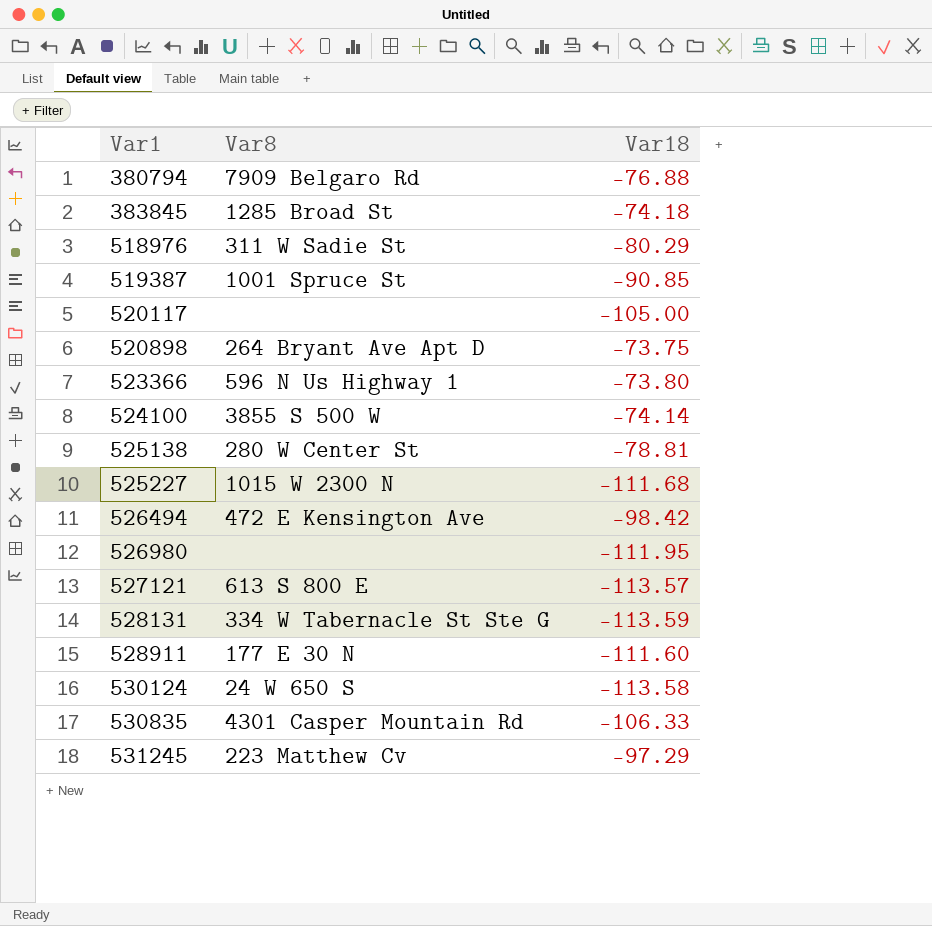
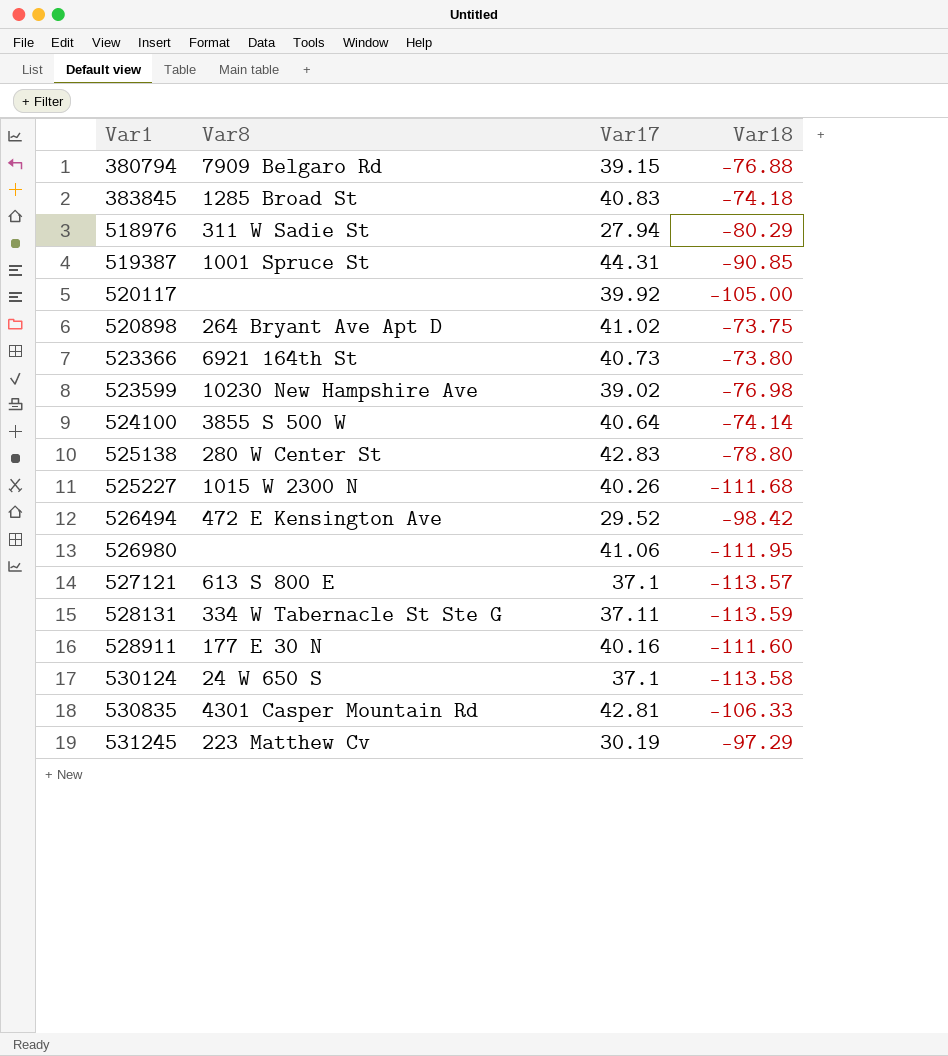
column Var17 | position: none -> 3
523366 | Var8: 596 N Us Highway 1 -> 6921 164th St
row 523599: none -> 10230 New Hampshire Ave | 39.02 | -76.98
525138 | Var18: -78.81 -> -78.80

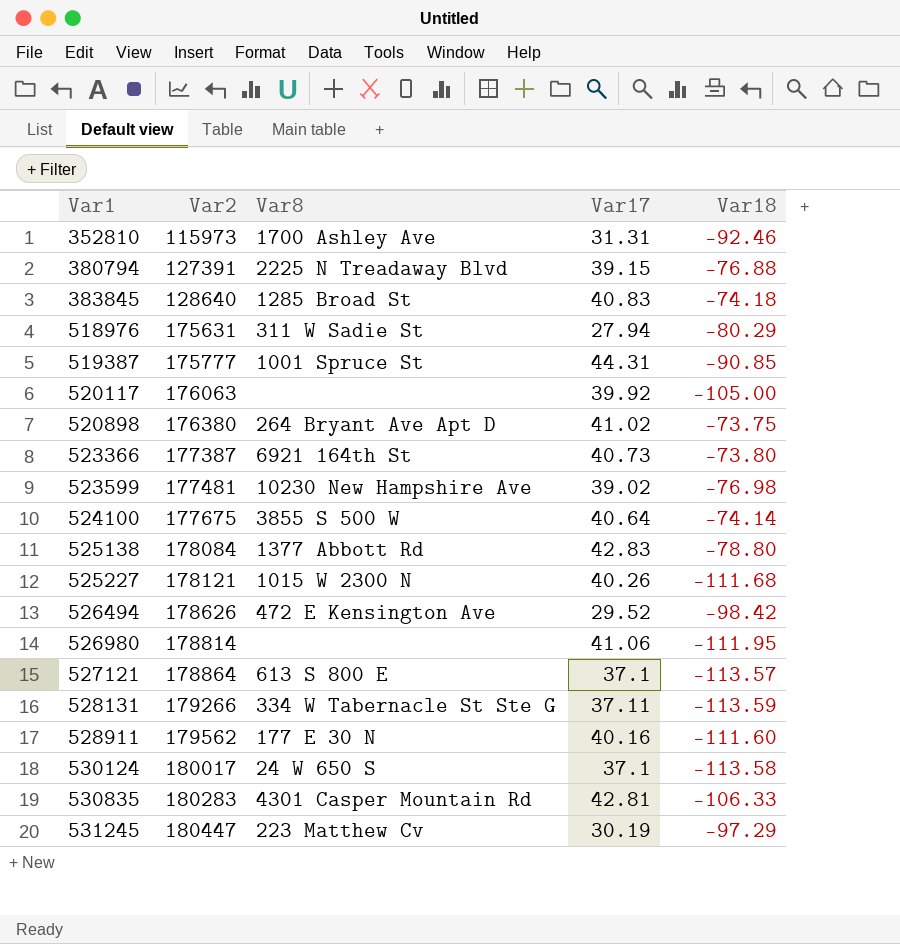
column Var2 | position: none -> 2
row 352810: none -> 115973 | 1700 Ashley Ave | 31.31 | -92.46
380794 | Var8: 7909 Belgaro Rd -> 2225 N Treadaway Blvd
525138 | Var8: 280 W Center St -> 1377 Abbott Rd

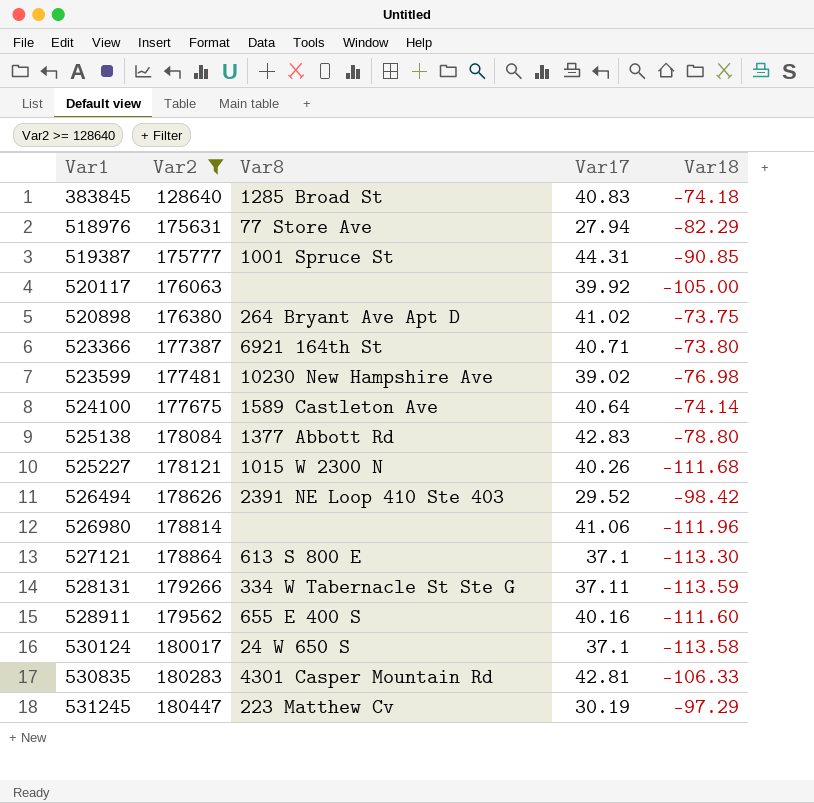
filter: none -> Var2 >= 128640
518976 | Var8: 311 W Sadie St -> 77 Store Ave
518976 | Var18: -80.29 -> -82.29
523366 | Var17: 40.73 -> 40.71
524100 | Var8: 3855 S 500 W -> 1589 Castleton Ave
526494 | Var8: 472 E Kensington Ave -> 2391 NE Loop 410 Ste 403
526980 | Var18: -111.95 -> -111.96
527121 | Var18: -113.57 -> -113.30
528911 | Var8: 177 E 30 N -> 655 E 400 S

